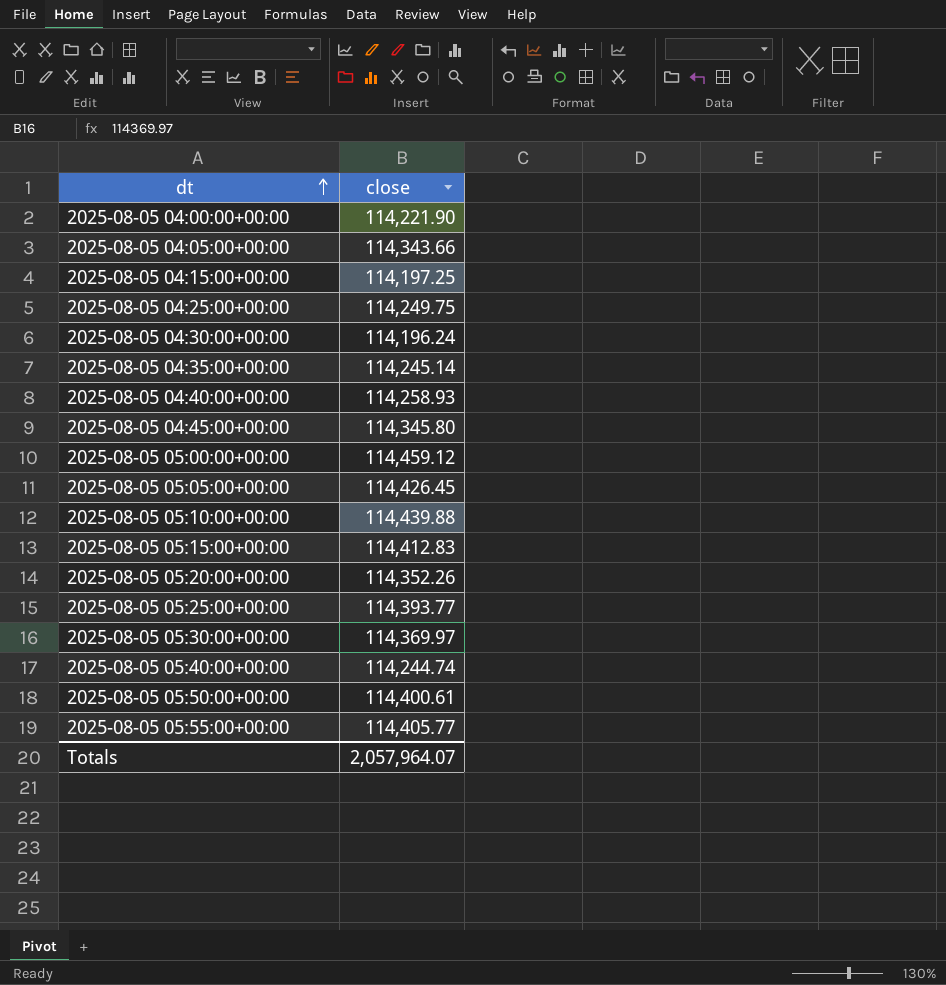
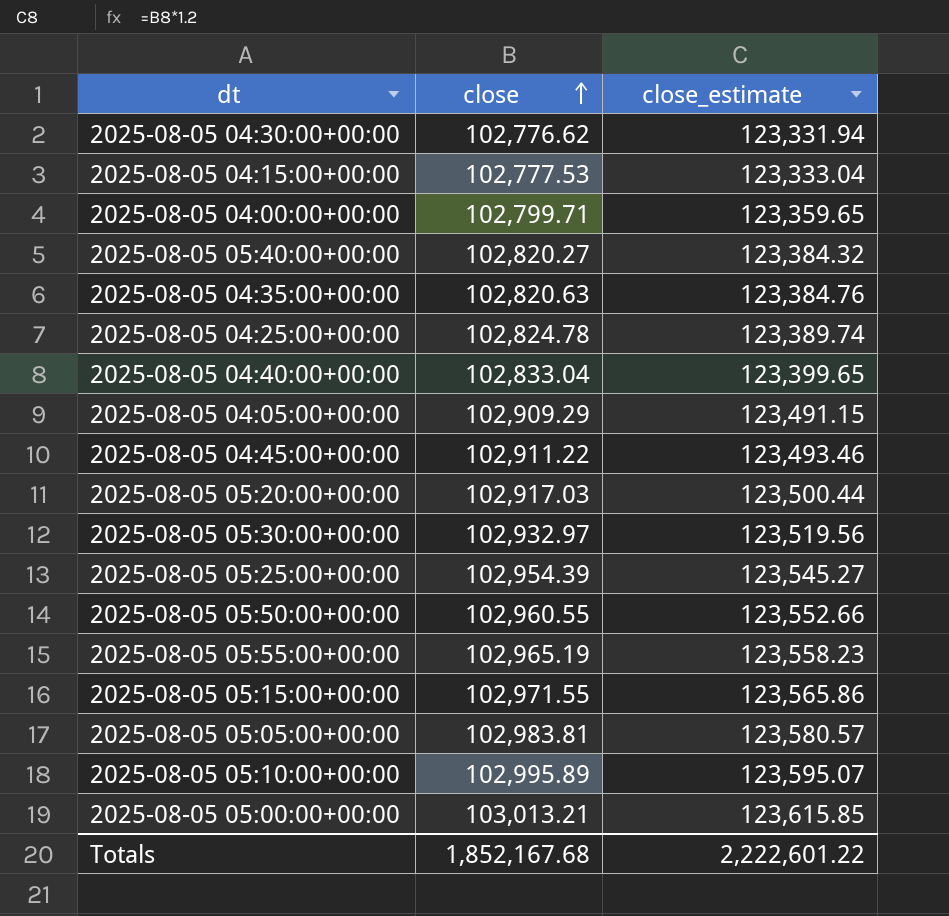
row order: dt ascending -> close ascending
column close_estimate | formula: none -> [close] * 1.2
2025-08-05 04:30:00+00:00 | close: 114,196.24 -> 102,776.62
2025-08-05 04:15:00+00:00 | close: 114,197.25 -> 102,777.53
2025-08-05 04:00:00+00:00 | close: 114,221.90 -> 102,799.71
2025-08-05 05:40:00+00:00 | close: 114,244.74 -> 102,820.27
2025-08-05 04:35:00+00:00 | close: 114,245.14 -> 102,820.63
2025-08-05 04:25:00+00:00 | close: 114,249.75 -> 102,824.78
2025-08-05 04:40:00+00:00 | close: 114,258.93 -> 102,833.04
2025-08-05 04:05:00+00:00 | close: 114,343.66 -> 102,909.29
2025-08-05 04:45:00+00:00 | close: 114,345.80 -> 102,911.22
2025-08-05 05:20:00+00:00 | close: 114,352.26 -> 102,917.03
2025-08-05 05:30:00+00:00 | close: 114,369.97 -> 102,932.97
2025-08-05 05:25:00+00:00 | close: 114,393.77 -> 102,954.39
2025-08-05 05:50:00+00:00 | close: 114,400.61 -> 102,960.55
2025-08-05 05:55:00+00:00 | close: 114,405.77 -> 102,965.19
2025-08-05 05:15:00+00:00 | close: 114,412.83 -> 102,971.55
2025-08-05 05:05:00+00:00 | close: 114,426.45 -> 102,983.81
2025-08-05 05:10:00+00:00 | close: 114,439.88 -> 102,995.89
2025-08-05 05:00:00+00:00 | close: 114,459.12 -> 103,013.21
Totals | close: 2,057,964.07 -> 1,852,167.68

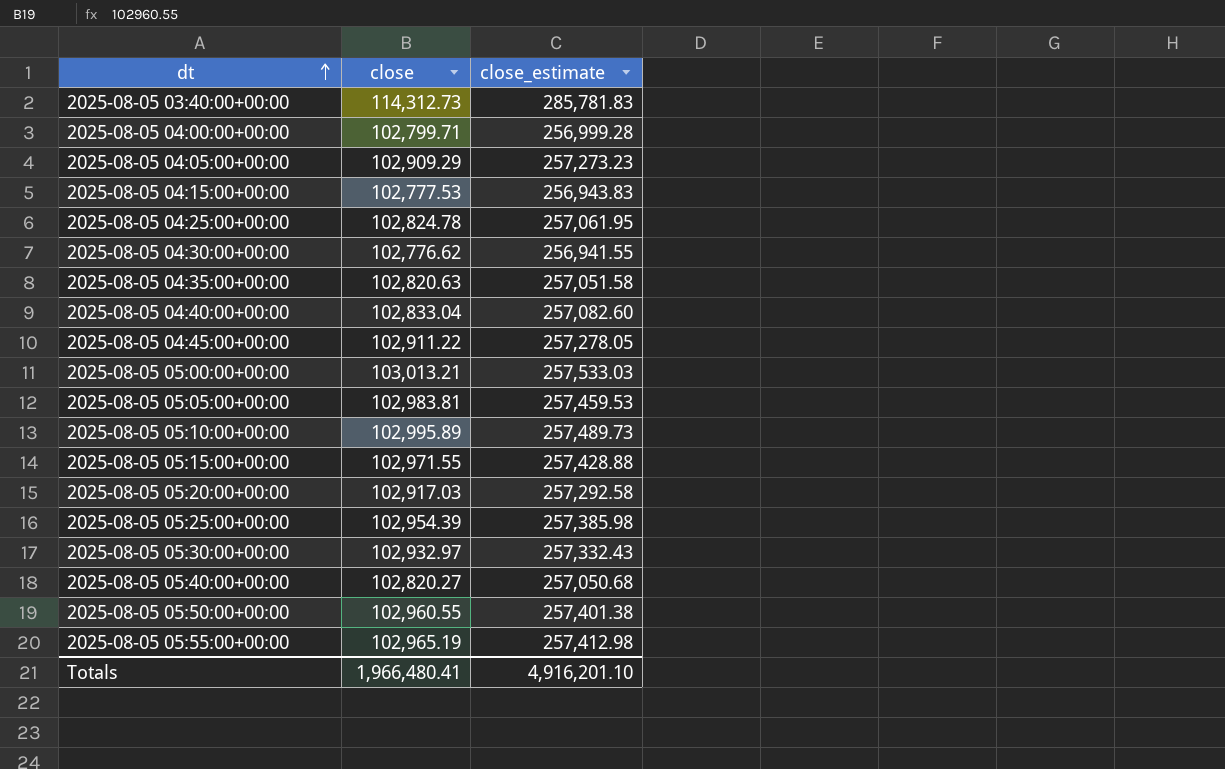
row order: close ascending -> dt ascending
column close_estimate | formula: [close] * 1.2 -> [close] * 2.5
row 2025-08-05 03:40:00+00:00: none -> 114,312.73 | 285,781.83
Totals | close: 1,852,167.68 -> 1,966,480.41
Totals | close_estimate: 2,222,601.22 -> 4,916,201.10

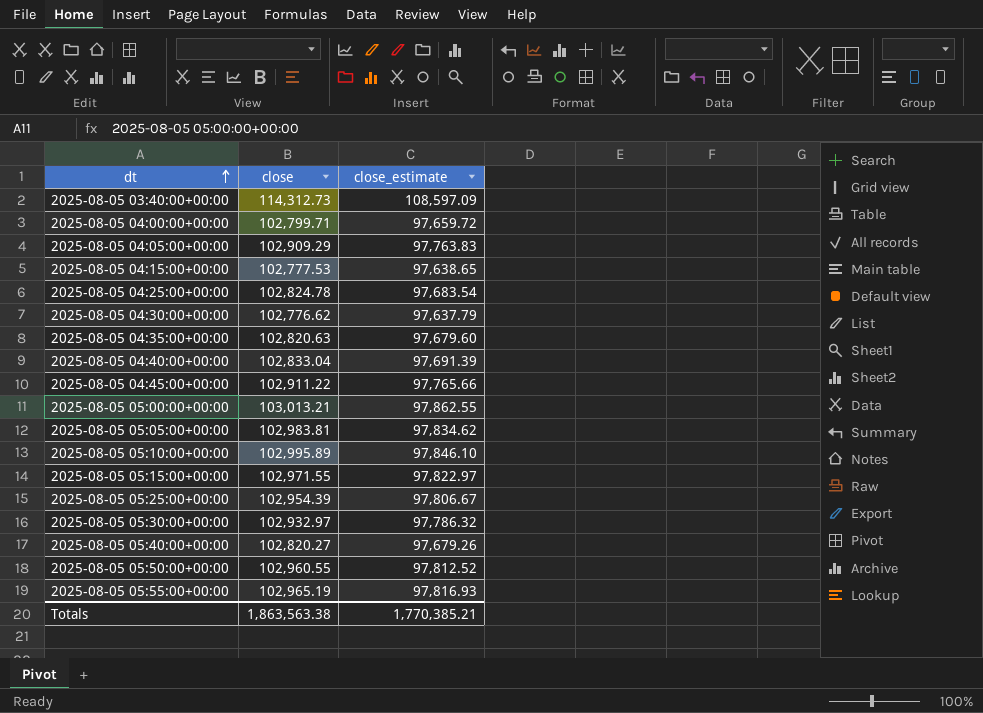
column close_estimate | formula: [close] * 2.5 -> [close] * 0.95
row 2025-08-05 05:20:00+00:00: 102,917.03 | 257,292.58 -> none
Totals | close: 1,966,480.41 -> 1,863,563.38
Totals | close_estimate: 4,916,201.10 -> 1,770,385.21

